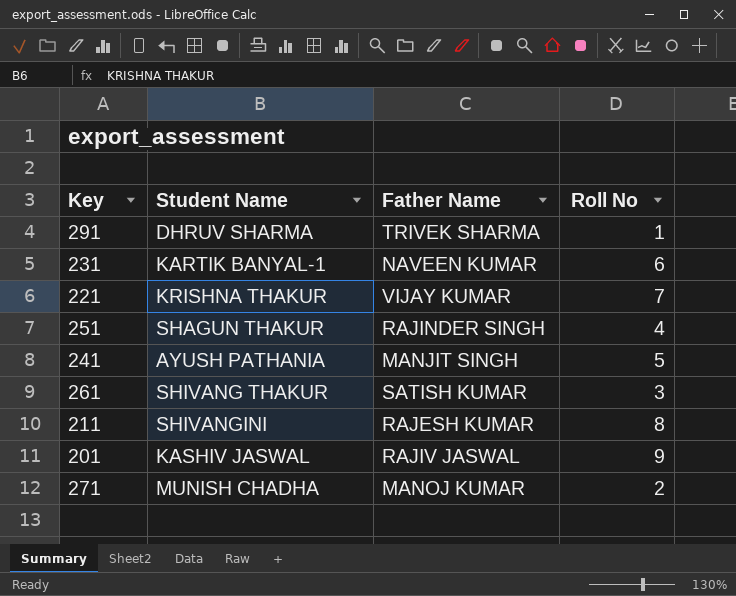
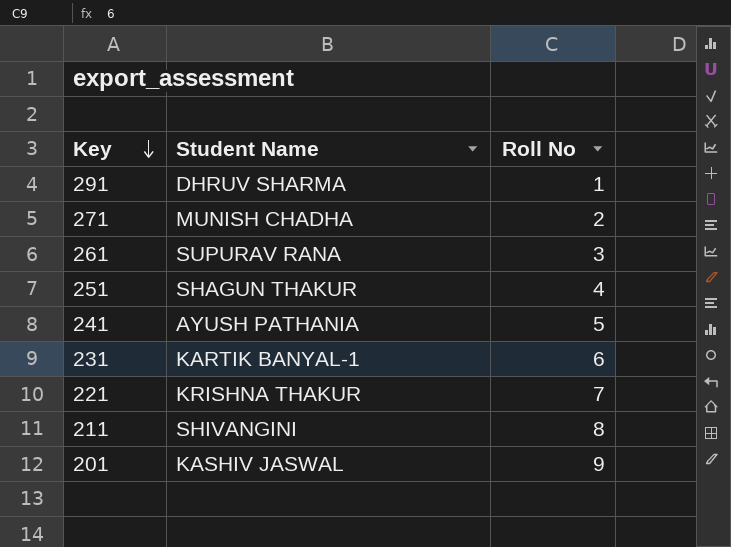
row order: none -> Key descending
column Father Name | position: 3 -> none
261 | Student Name: SHIVANG THAKUR -> SUPURAV RANA

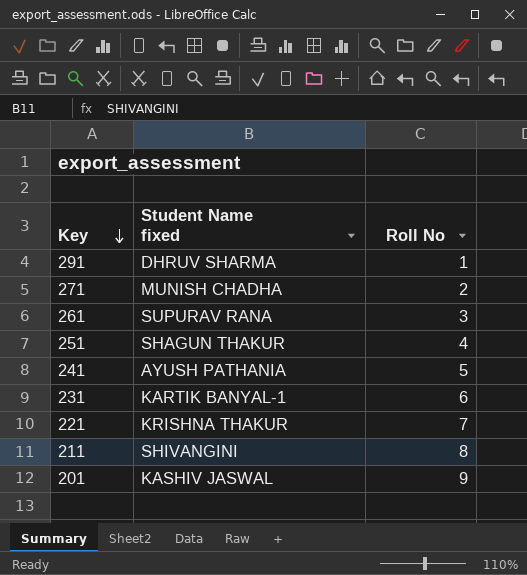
column name: Student Name -> Student Name fixed

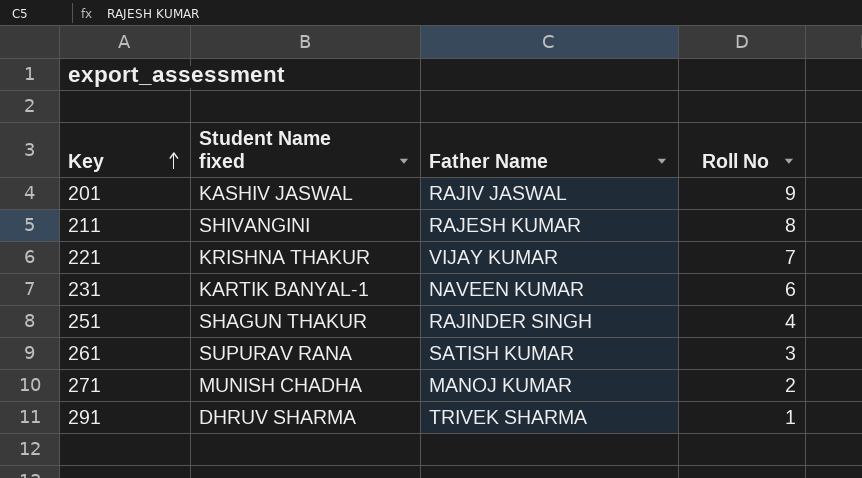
row order: Key descending -> Key ascending
column Father Name | position: none -> 3
row 241: AYUSH PATHANIA | 5 -> none

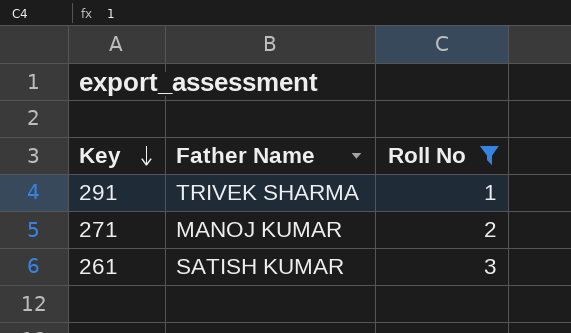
filter: none -> Roll No <= 3
row order: Key ascending -> Key descending
column Student Name fixed | position: 2 -> none

